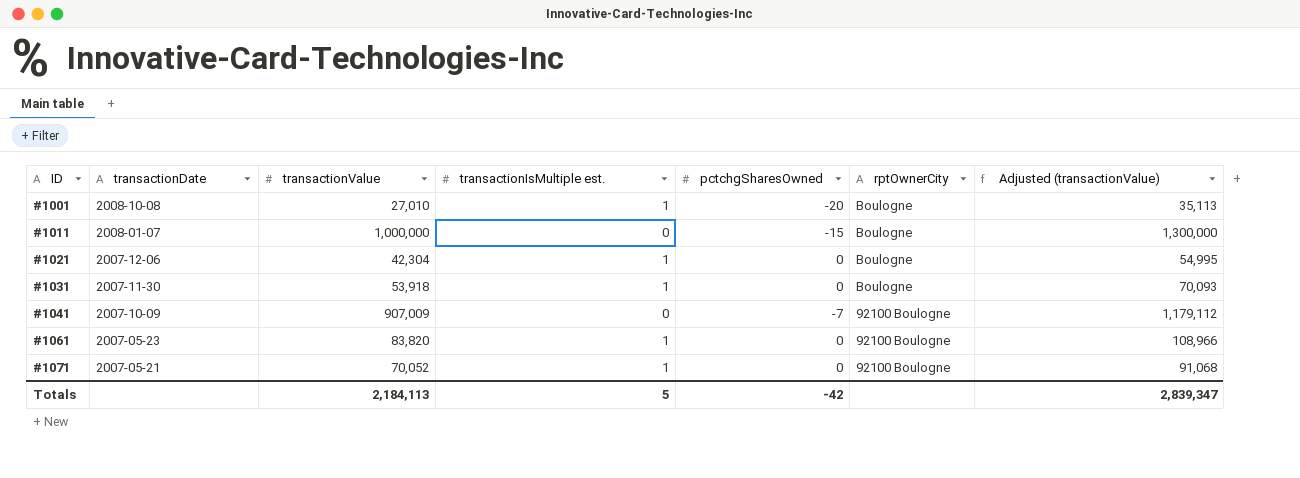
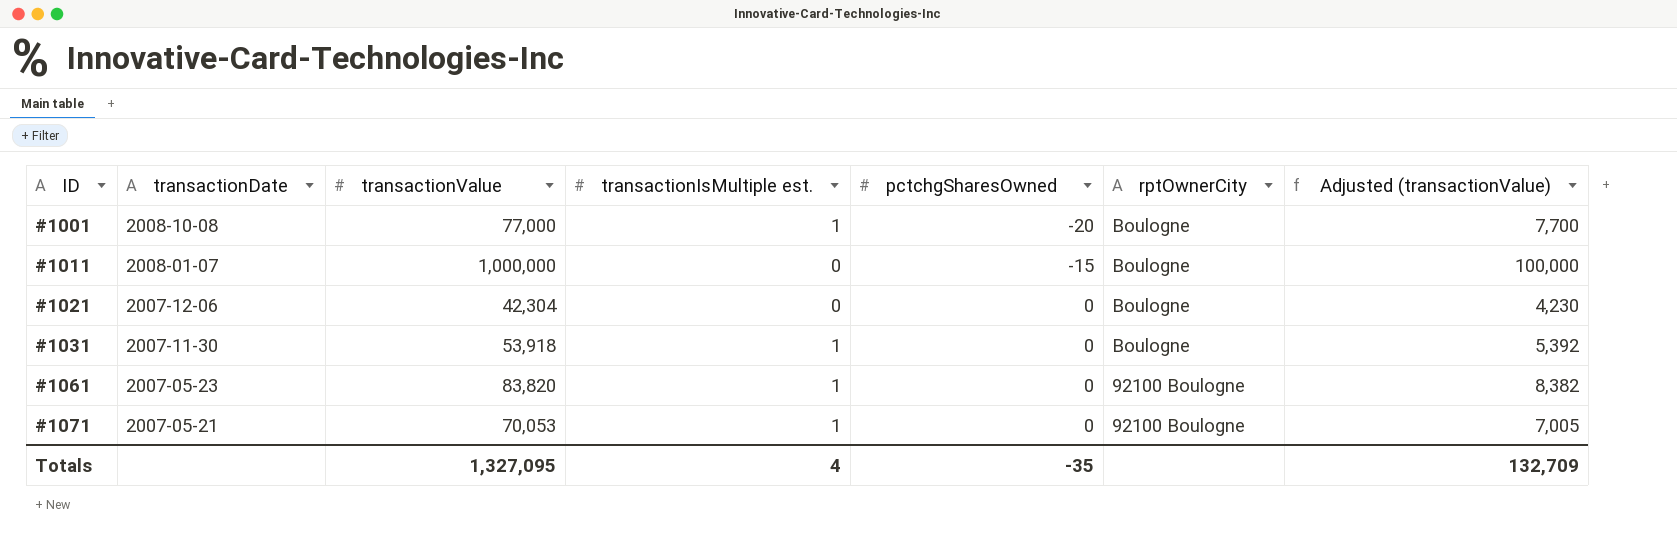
column Adjusted (transactionValue) | formula: [transactionValue] * 1.3 -> [transactionValue] * 0.1
row #1041: 2007-10-09 | 907,009 | 0 | -7 | 92100 Boulogne | 1,179,112 -> none
#1001 | transactionValue: 27,010 -> 77,000
#1021 | transactionIsMultiple est.: 1 -> 0
#1071 | transactionValue: 70,052 -> 70,053
Totals | transactionValue: 2,184,113 -> 1,327,095
Totals | transactionIsMultiple est.: 5 -> 4
Totals | pctchgSharesOwned: -42 -> -35
Totals | Adjusted (transactionValue): 2,839,347 -> 132,709

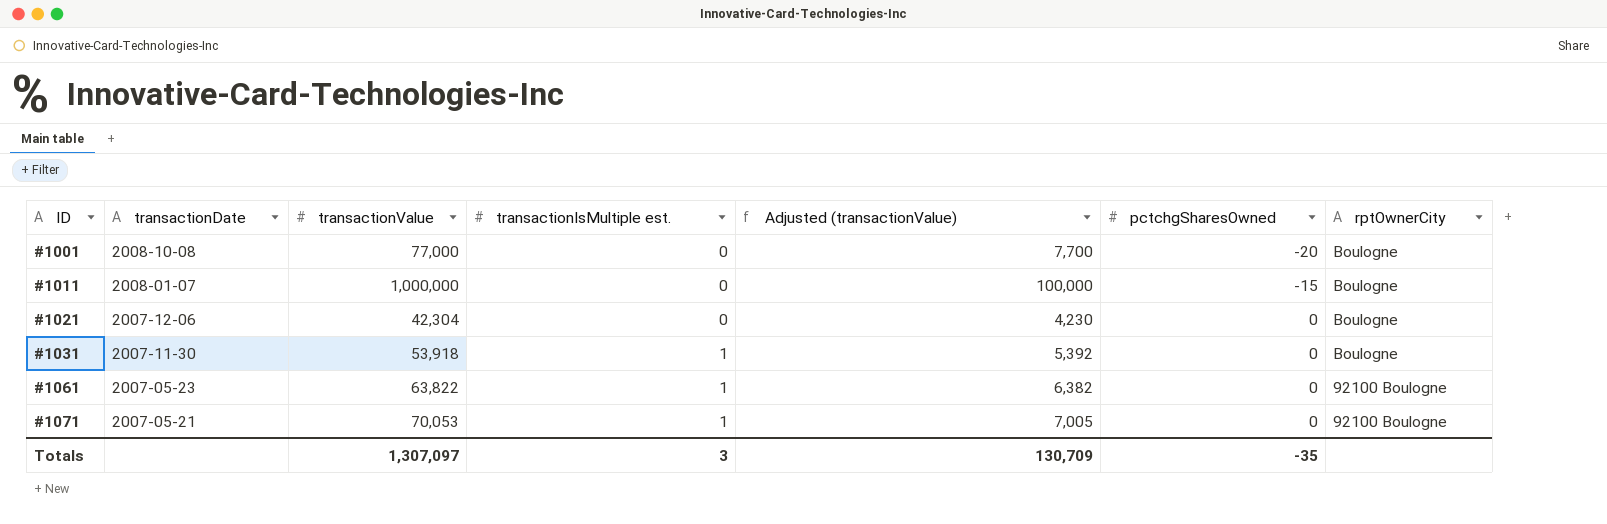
column Adjusted (transactionValue) | position: 7 -> 5
#1001 | transactionIsMultiple est.: 1 -> 0
#1061 | transactionValue: 83,820 -> 63,822
#1061 | Adjusted (transactionValue): 8,382 -> 6,382
Totals | transactionValue: 1,327,095 -> 1,307,097
Totals | transactionIsMultiple est.: 4 -> 3
Totals | Adjusted (transactionValue): 132,709 -> 130,709

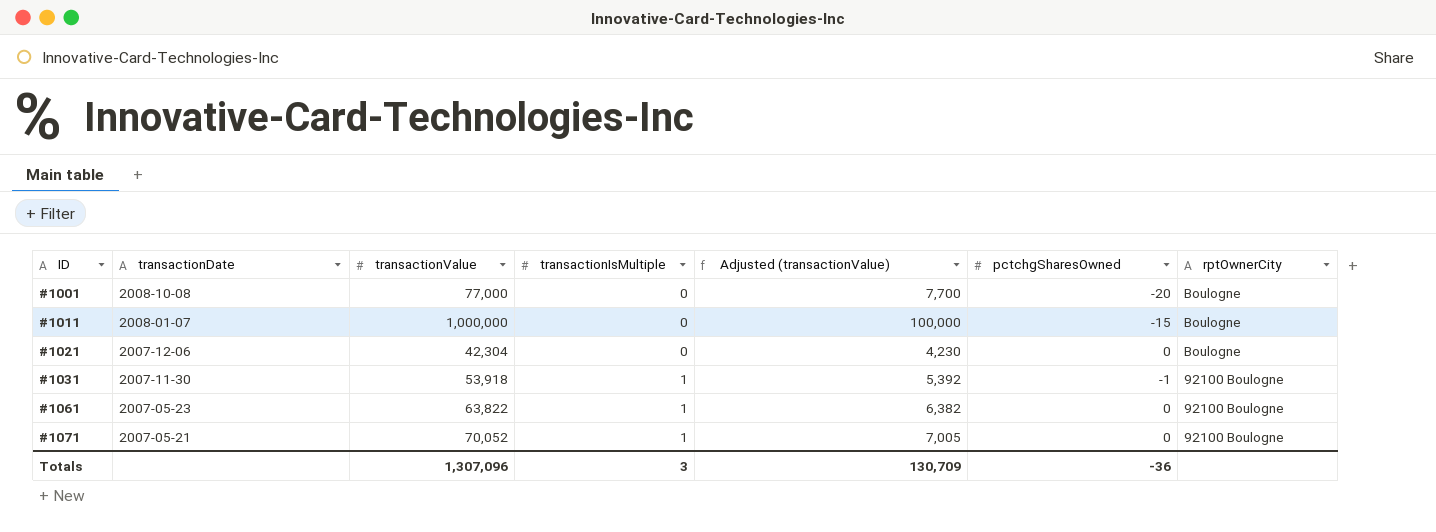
column name: transactionIsMultiple est. -> transactionIsMultiple
#1031 | pctchgSharesOwned: 0 -> -1
#1031 | rptOwnerCity: Boulogne -> 92100 Boulogne
#1071 | transactionValue: 70,053 -> 70,052
Totals | transactionValue: 1,307,097 -> 1,307,096
Totals | pctchgSharesOwned: -35 -> -36

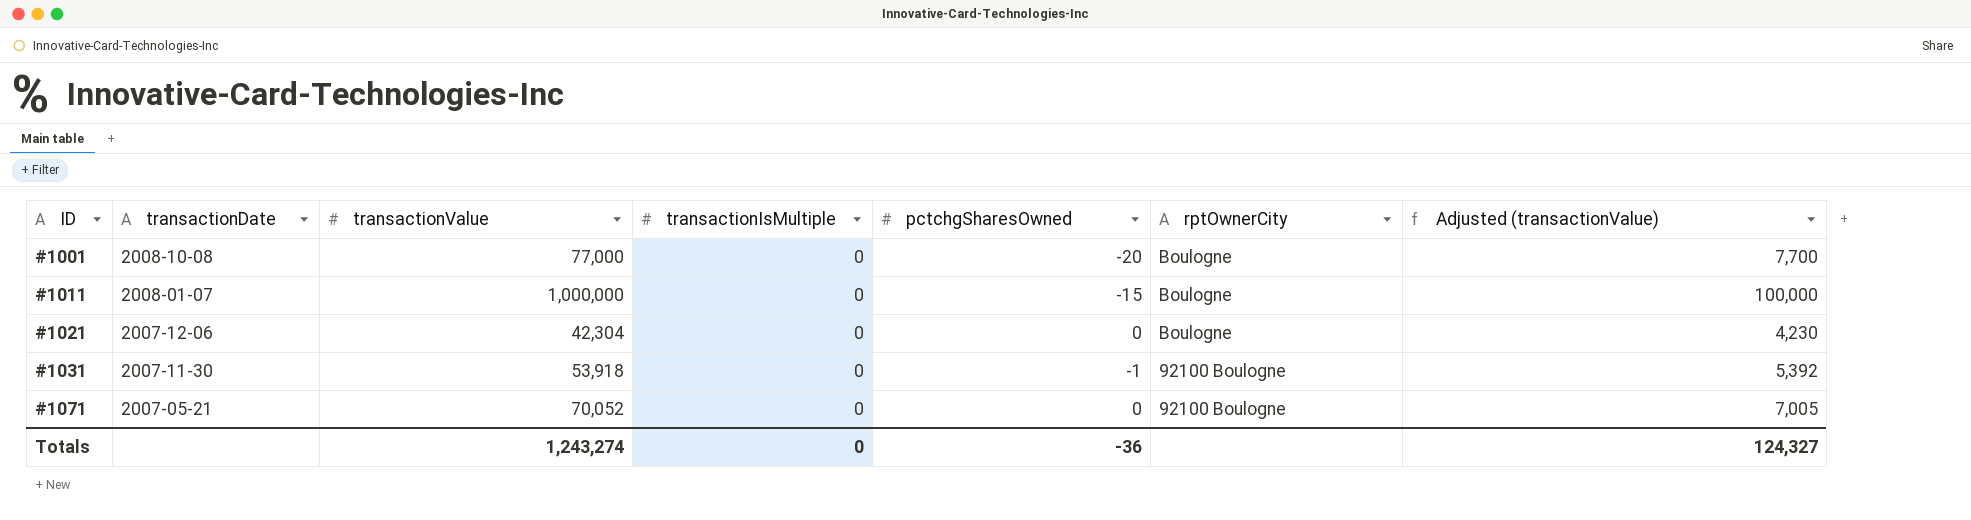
column Adjusted (transactionValue) | position: 5 -> 7
row #1061: 2007-05-23 | 63,822 | 1 | 6,382 | 0 | 92100 Boulogne -> none
#1031 | transactionIsMultiple: 1 -> 0
#1071 | transactionIsMultiple: 1 -> 0
Totals | transactionValue: 1,307,096 -> 1,243,274
Totals | transactionIsMultiple: 3 -> 0
Totals | Adjusted (transactionValue): 130,709 -> 124,327

